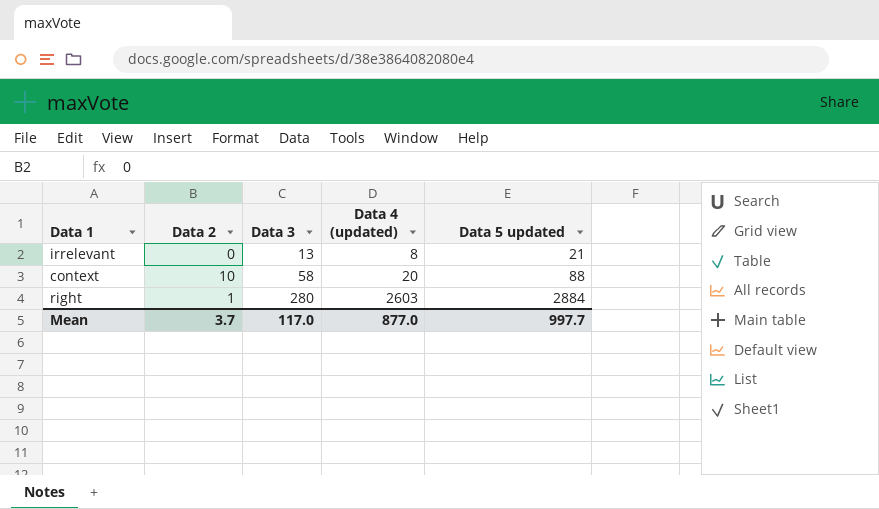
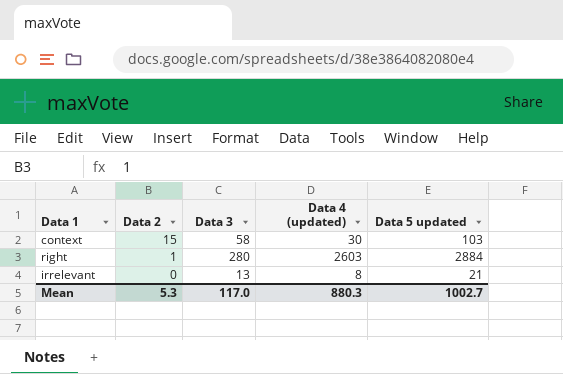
row order: Data 3 ascending -> Data 2 descending
context | Data 2: 10 -> 15
context | Data 4 (updated): 20 -> 30
context | Data 5 updated: 88 -> 103
Mean | Data 2: 3.7 -> 5.3
Mean | Data 4 (updated): 877.0 -> 880.3
Mean | Data 5 updated: 997.7 -> 1002.7

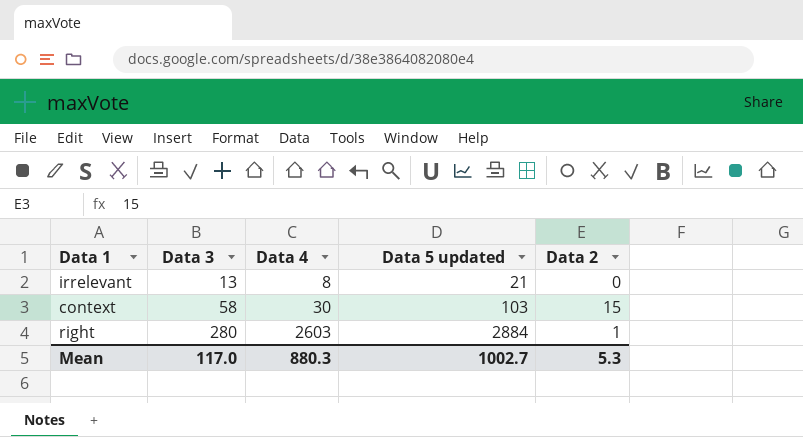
row order: Data 2 descending -> Data 3 ascending
column name: Data 4 (updated) -> Data 4
column Data 2 | position: 2 -> 5

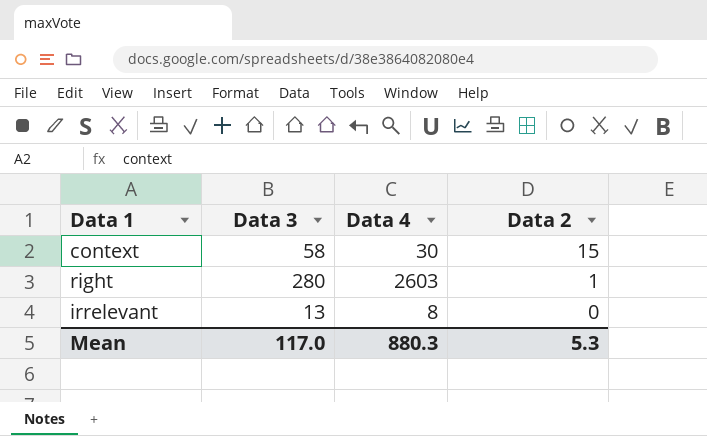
row order: Data 3 ascending -> Data 2 descending
column Data 5 updated | formula: [Data 3] + [Data 4] + [Data 2] -> none

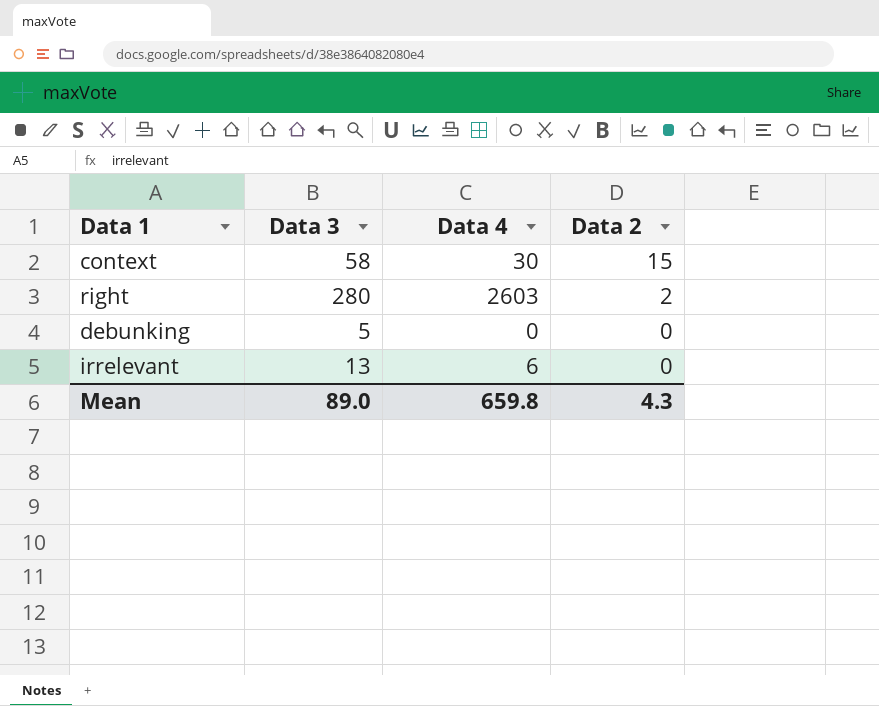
right | Data 2: 1 -> 2
row debunking: none -> 5 | 0 | 0
irrelevant | Data 4: 8 -> 6
Mean | Data 3: 117.0 -> 89.0
Mean | Data 4: 880.3 -> 659.8
Mean | Data 2: 5.3 -> 4.3

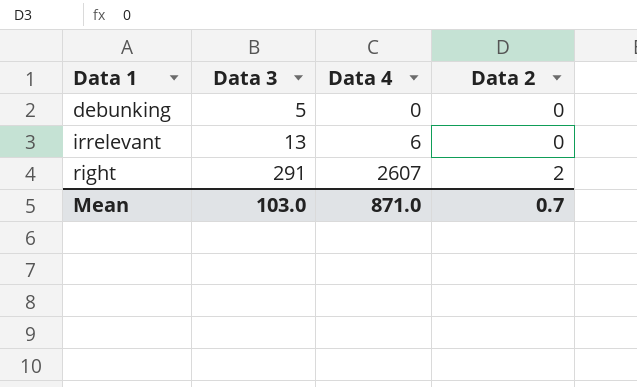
row order: Data 2 descending -> Data 1 ascending
row context: 58 | 30 | 15 -> none
right | Data 3: 280 -> 291
right | Data 4: 2603 -> 2607
Mean | Data 3: 89.0 -> 103.0
Mean | Data 4: 659.8 -> 871.0
Mean | Data 2: 4.3 -> 0.7

